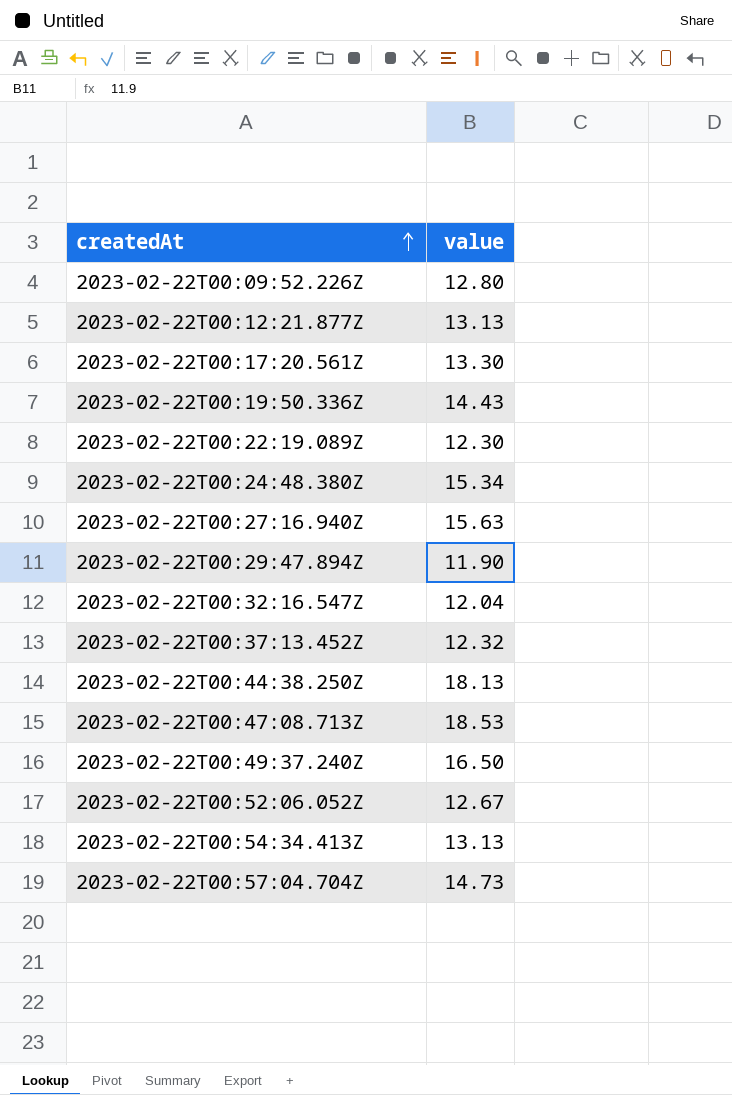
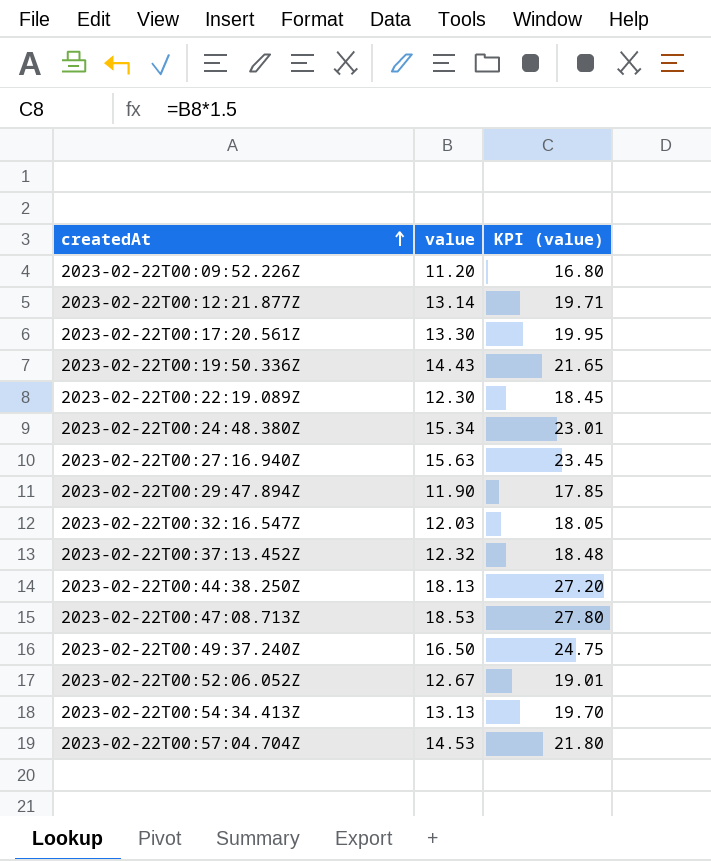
column KPI (value) | formula: none -> [value] * 1.5
2023-02-22T00:09:52.226Z | value: 12.80 -> 11.20
2023-02-22T00:12:21.877Z | value: 13.13 -> 13.14
2023-02-22T00:32:16.547Z | value: 12.04 -> 12.03
2023-02-22T00:57:04.704Z | value: 14.73 -> 14.53

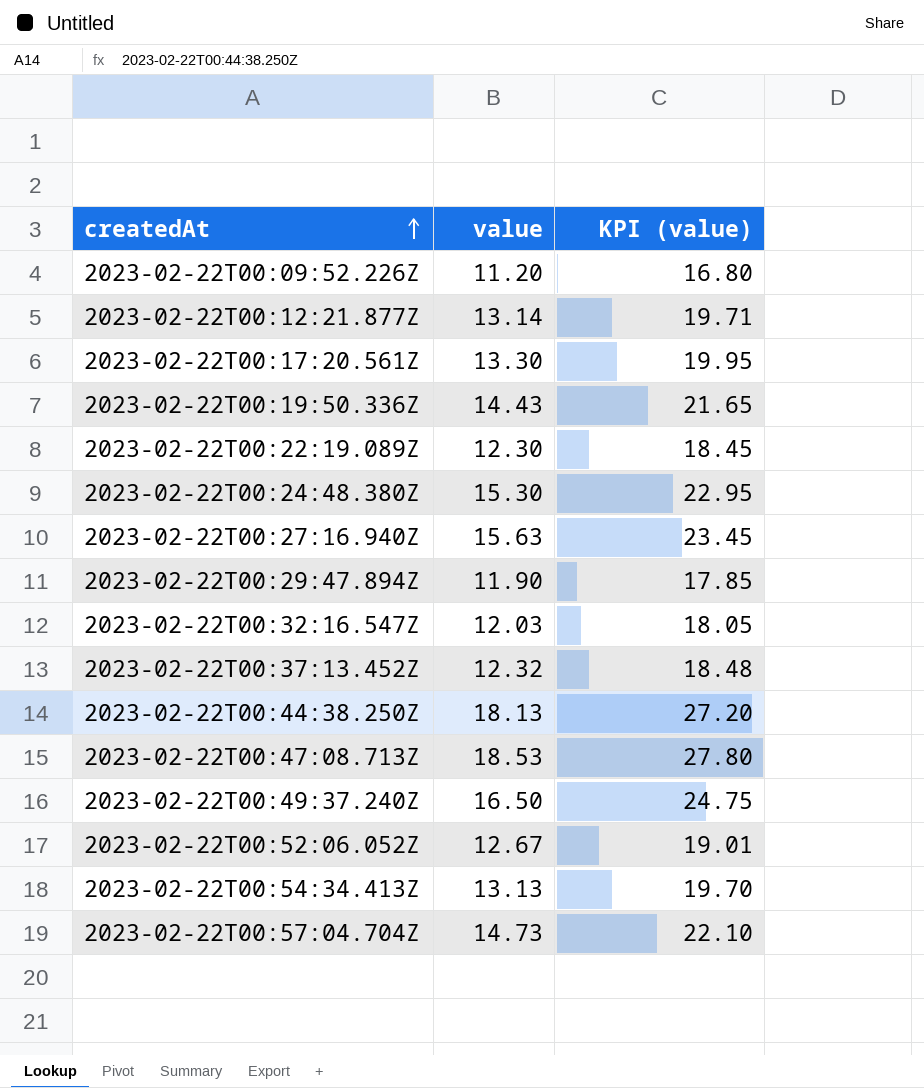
2023-02-22T00:24:48.380Z | value: 15.34 -> 15.30
2023-02-22T00:24:48.380Z | KPI (value): 23.01 -> 22.95
2023-02-22T00:57:04.704Z | value: 14.53 -> 14.73
2023-02-22T00:57:04.704Z | KPI (value): 21.80 -> 22.10

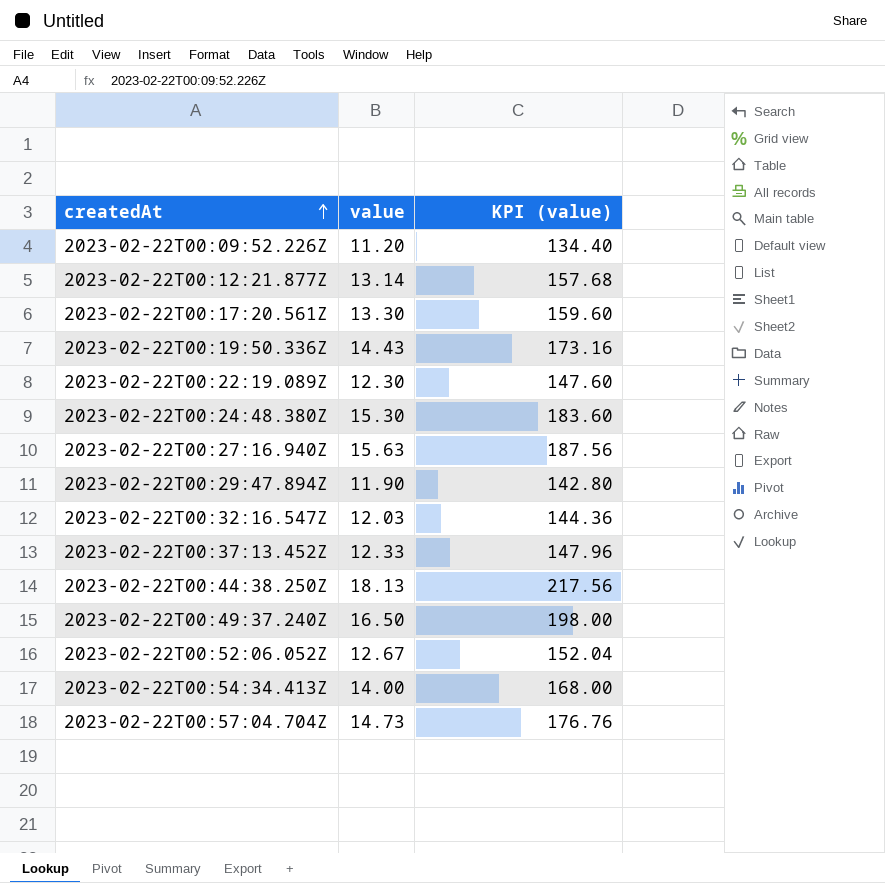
column KPI (value) | formula: [value] * 1.5 -> [value] * 12
row 2023-02-22T00:47:08.713Z: 18.53 | 27.80 -> none
2023-02-22T00:37:13.452Z | value: 12.32 -> 12.33
2023-02-22T00:54:34.413Z | value: 13.13 -> 14.00

